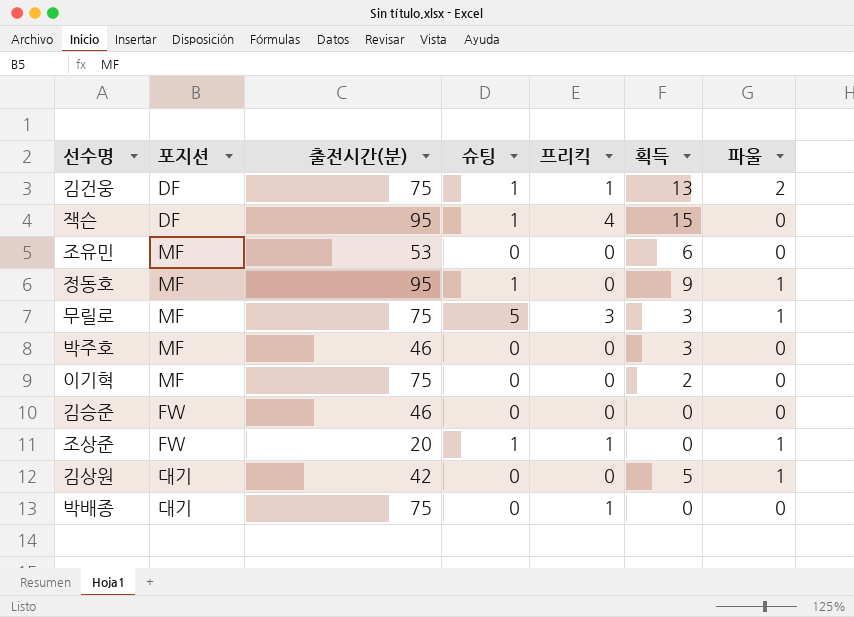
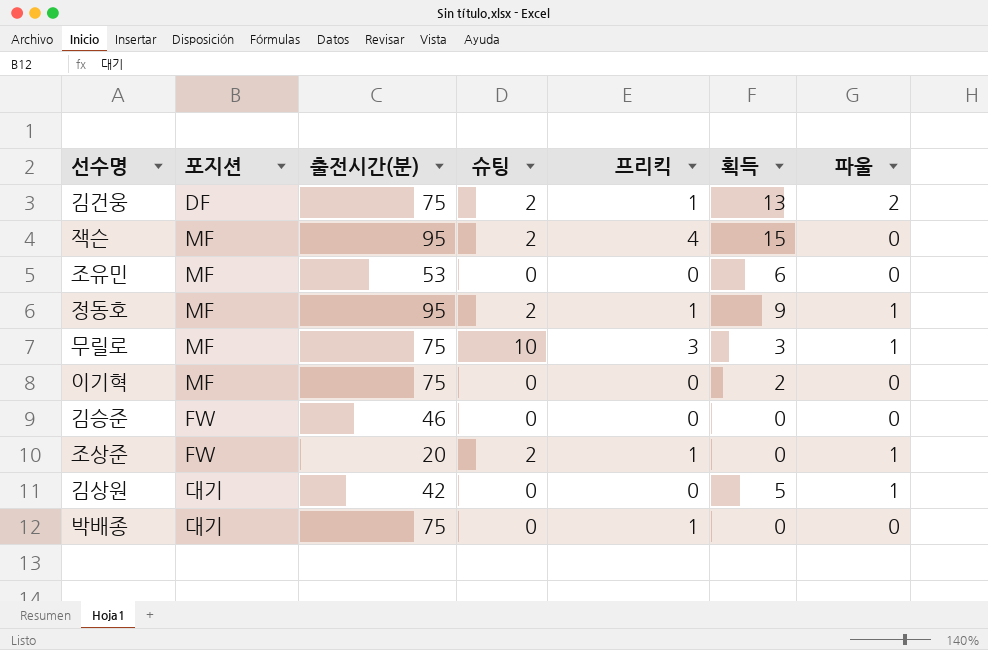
row 박주호: MF | 46 | 0 | 0 | 3 | 0 -> none
김건웅 | 슈팅: 1 -> 2
잭슨 | 포지션: DF -> MF
잭슨 | 슈팅: 1 -> 2
정동호 | 슈팅: 1 -> 2
정동호 | 프리킥: 0 -> 1
무릴로 | 슈팅: 5 -> 10
조상준 | 슈팅: 1 -> 2

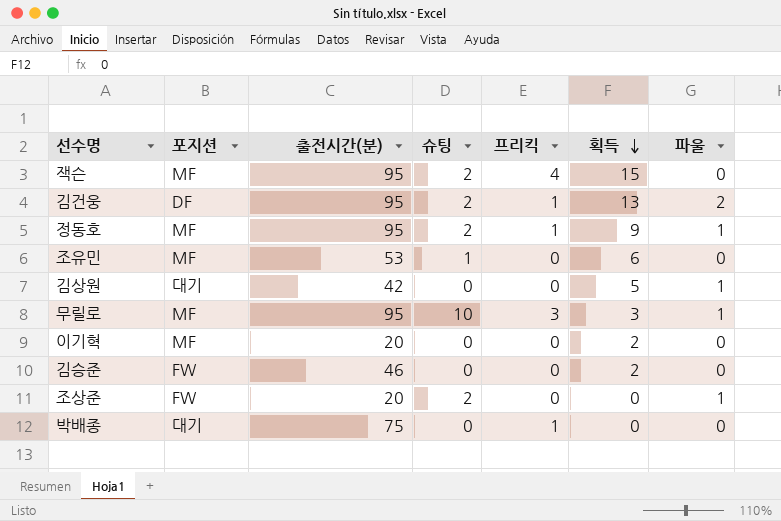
row order: none -> 획득 descending
김건웅 | 출전시간(분): 75 -> 95
조유민 | 슈팅: 0 -> 1
무릴로 | 출전시간(분): 75 -> 95
이기혁 | 출전시간(분): 75 -> 20
김승준 | 획득: 0 -> 2
조상준 | 프리킥: 1 -> 0

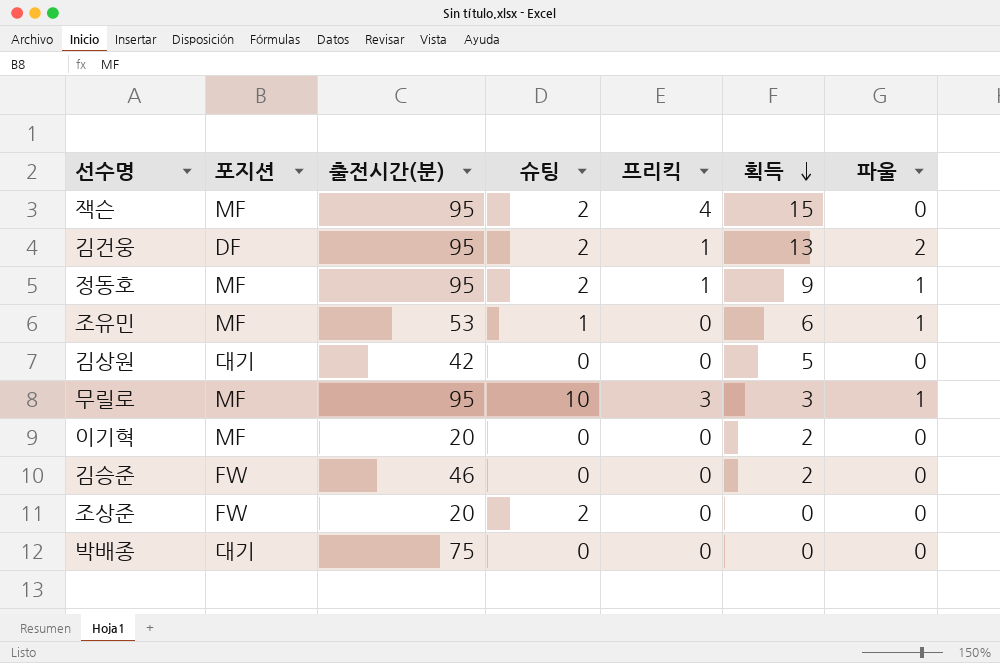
조유민 | 파울: 0 -> 1
김상원 | 파울: 1 -> 0
조상준 | 파울: 1 -> 0
박배종 | 프리킥: 1 -> 0

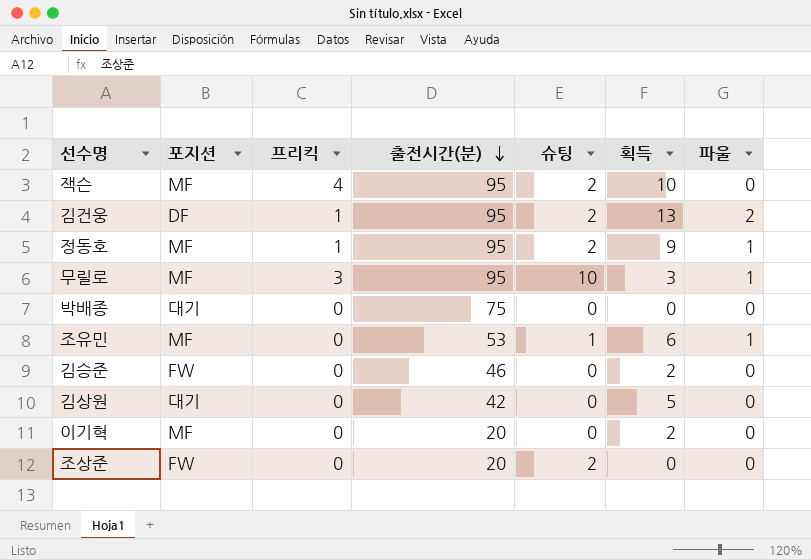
row order: 획득 descending -> 출전시간(분) descending
column 프리킥 | position: 5 -> 3
잭슨 | 획득: 15 -> 10

